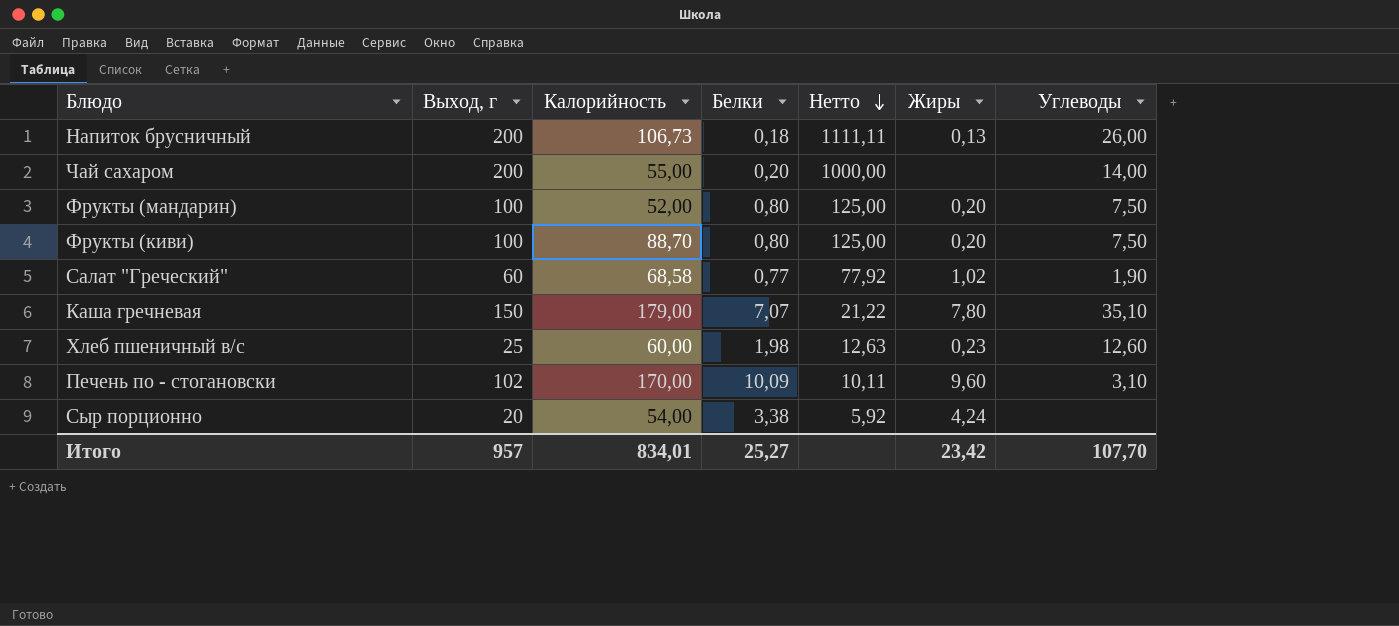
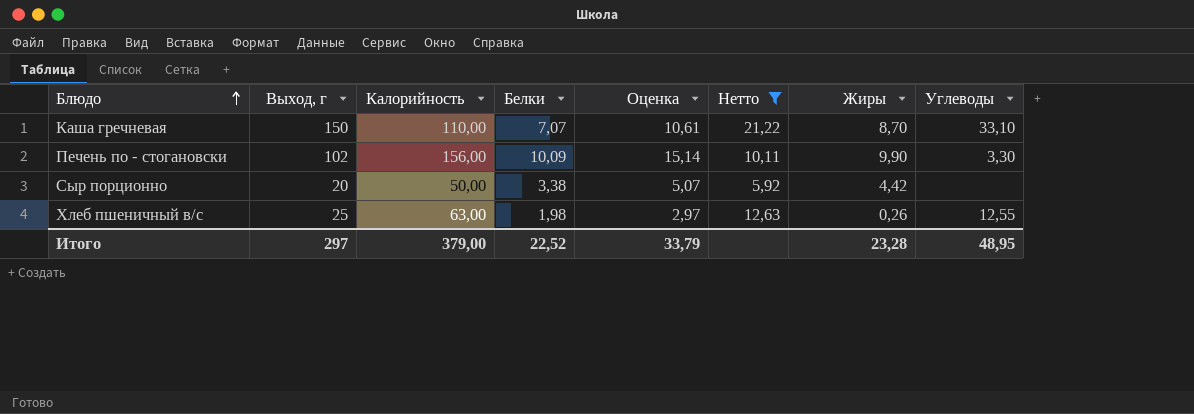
filter: none -> Нетто <= 21,22
row order: Нетто descending -> Блюдо ascending
column Оценка | formula: none -> [Белки] * 1,5
Каша гречневая | Калорийность: 179,00 -> 110,00
Каша гречневая | Жиры: 7,80 -> 8,70
Каша гречневая | Углеводы: 35,10 -> 33,10
Печень по - стогановски | Калорийность: 170,00 -> 156,00
Печень по - стогановски | Жиры: 9,60 -> 9,90
Печень по - стогановски | Углеводы: 3,10 -> 3,30
Сыр порционно | Калорийность: 54,00 -> 50,00
Сыр порционно | Жиры: 4,24 -> 4,42
Хлеб пшеничный в/с | Калорийность: 60,00 -> 63,00
Хлеб пшеничный в/с | Жиры: 0,23 -> 0,26
Хлеб пшеничный в/с | Углеводы: 12,60 -> 12,55
Итого | Выход, г: 957 -> 297
Итого | Калорийность: 834,01 -> 379,00
Итого | Белки: 25,27 -> 22,52
Итого | Жиры: 23,42 -> 23,28
Итого | Углеводы: 107,70 -> 48,95

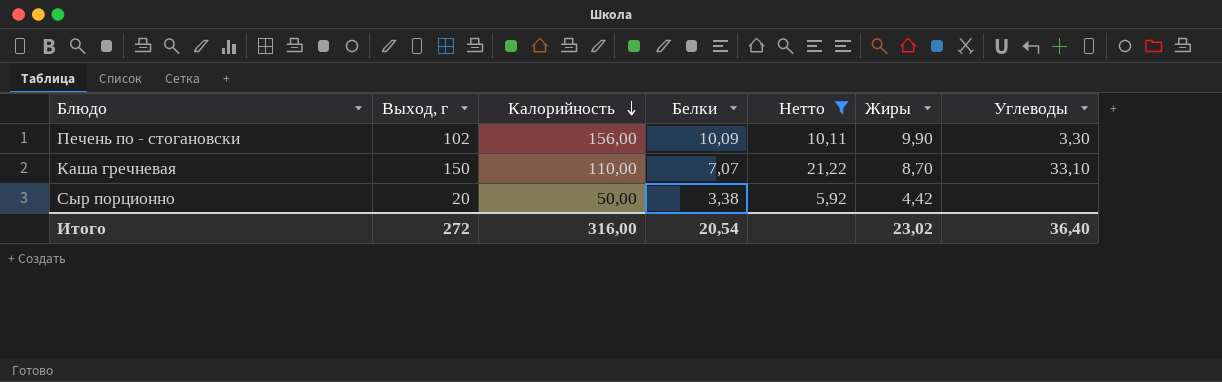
row order: Блюдо ascending -> Калорийность descending
column Оценка | formula: [Белки] * 1,5 -> none
row Хлеб пшеничный в/с: 25 | 63,00 | 1,98 | 2,97 | 12,63 | 0,26 | 12,55 -> none
Итого | Выход, г: 297 -> 272
Итого | Калорийность: 379,00 -> 316,00
Итого | Белки: 22,52 -> 20,54
Итого | Жиры: 23,28 -> 23,02
Итого | Углеводы: 48,95 -> 36,40

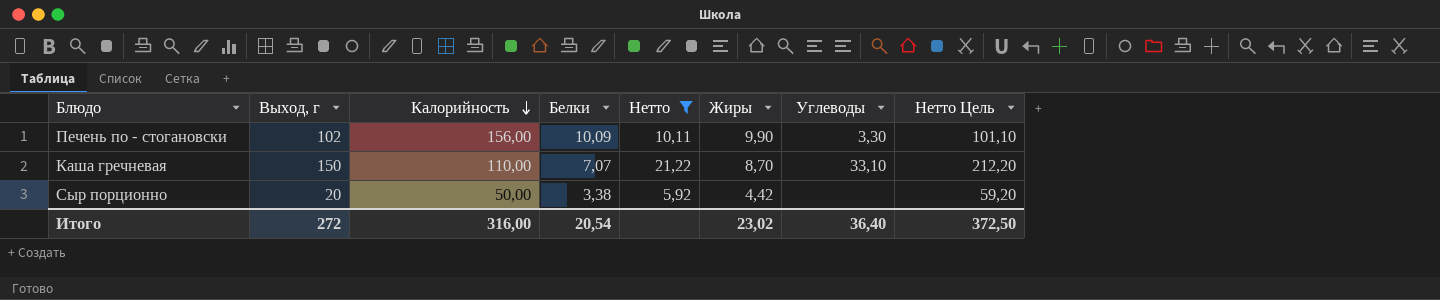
column Нетто Цель | formula: none -> [Нетто] * 10

